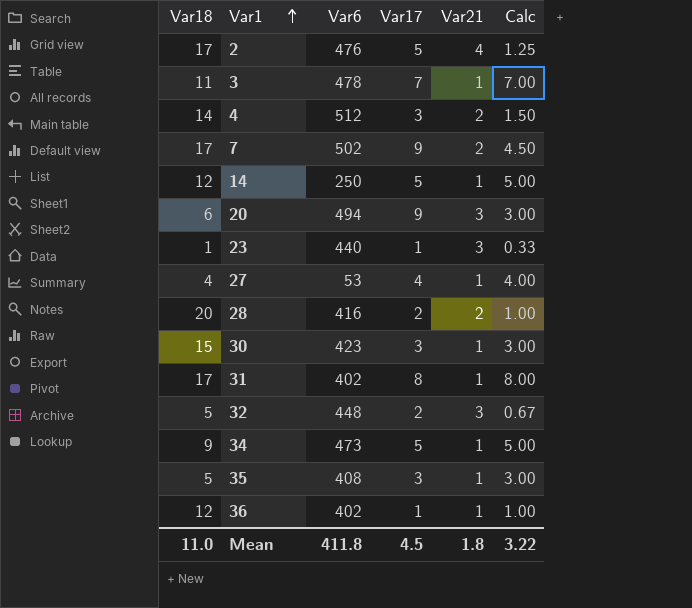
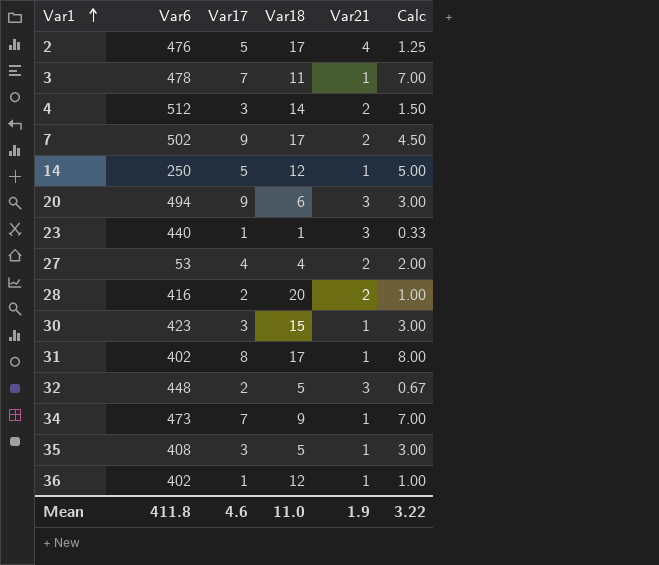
column Var18 | position: 1 -> 4
27 | Var21: 1 -> 2
27 | Calc: 4.00 -> 2.00
34 | Var17: 5 -> 7
34 | Calc: 5.00 -> 7.00
Mean | Var17: 4.5 -> 4.6
Mean | Var21: 1.8 -> 1.9

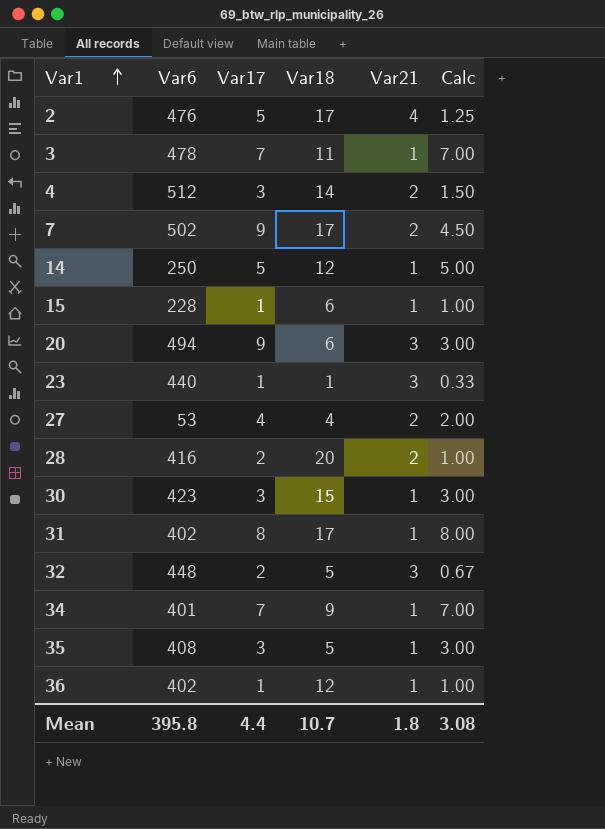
row 15: none -> 228 | 1 | 6 | 1 | 1.00
34 | Var6: 473 -> 401
Mean | Var6: 411.8 -> 395.8
Mean | Var17: 4.6 -> 4.4
Mean | Var18: 11.0 -> 10.7
Mean | Var21: 1.9 -> 1.8
Mean | Calc: 3.22 -> 3.08

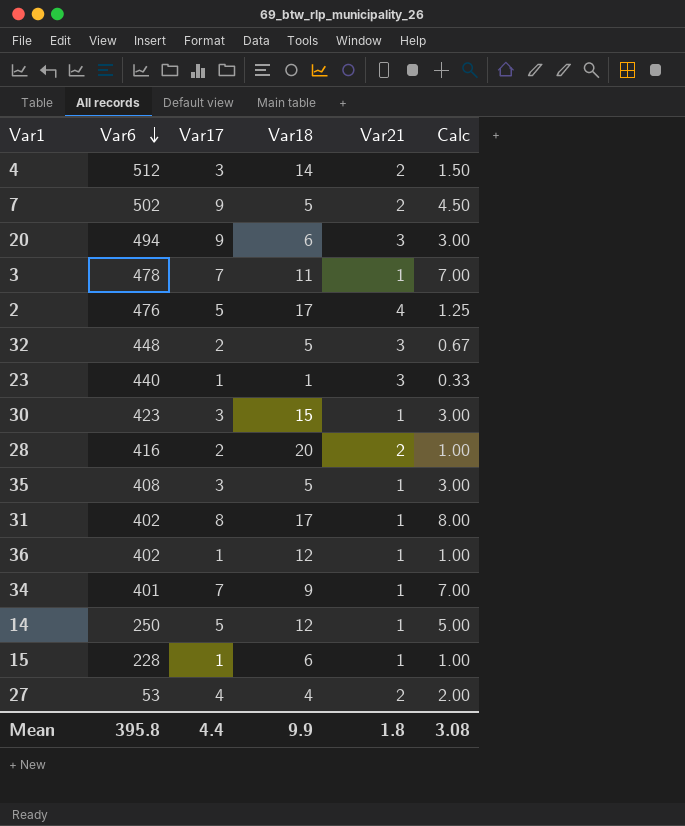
row order: Var1 ascending -> Var6 descending
7 | Var18: 17 -> 5
Mean | Var18: 10.7 -> 9.9

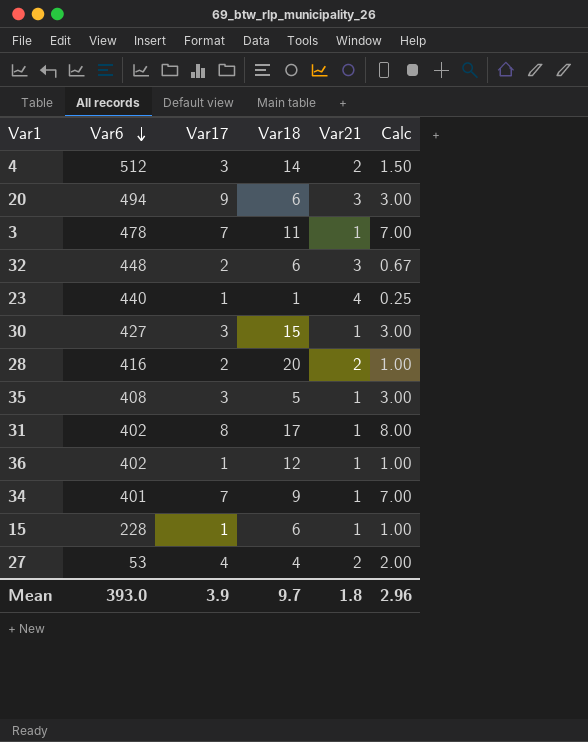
row 7: 502 | 9 | 5 | 2 | 4.50 -> none
row 2: 476 | 5 | 17 | 4 | 1.25 -> none
row 14: 250 | 5 | 12 | 1 | 5.00 -> none
32 | Var18: 5 -> 6
23 | Var21: 3 -> 4
23 | Calc: 0.33 -> 0.25
30 | Var6: 423 -> 427
Mean | Var6: 395.8 -> 393.0
Mean | Var17: 4.4 -> 3.9
Mean | Var18: 9.9 -> 9.7
Mean | Calc: 3.08 -> 2.96

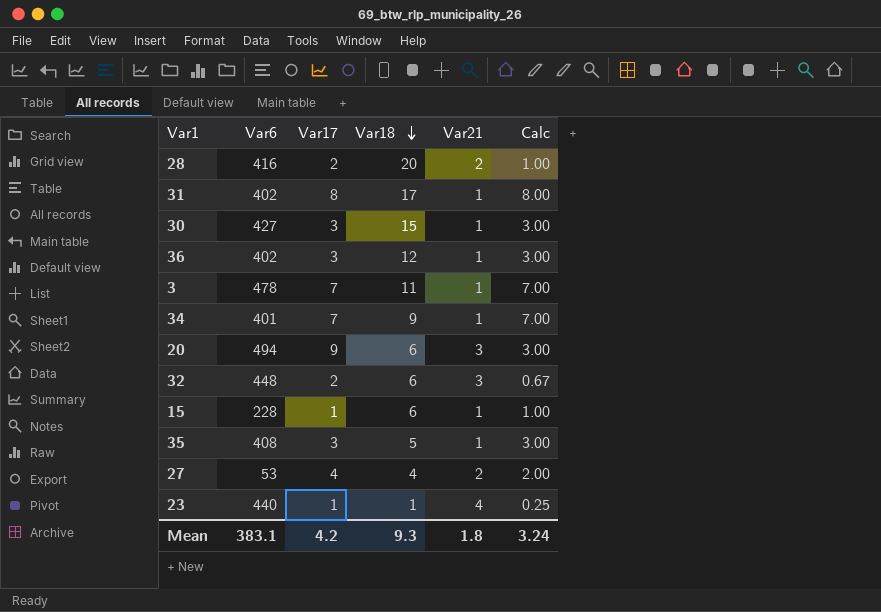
row order: Var6 descending -> Var18 descending
row 4: 512 | 3 | 14 | 2 | 1.50 -> none
36 | Var17: 1 -> 3
36 | Calc: 1.00 -> 3.00
Mean | Var6: 393.0 -> 383.1
Mean | Var17: 3.9 -> 4.2
Mean | Var18: 9.7 -> 9.3
Mean | Calc: 2.96 -> 3.24

